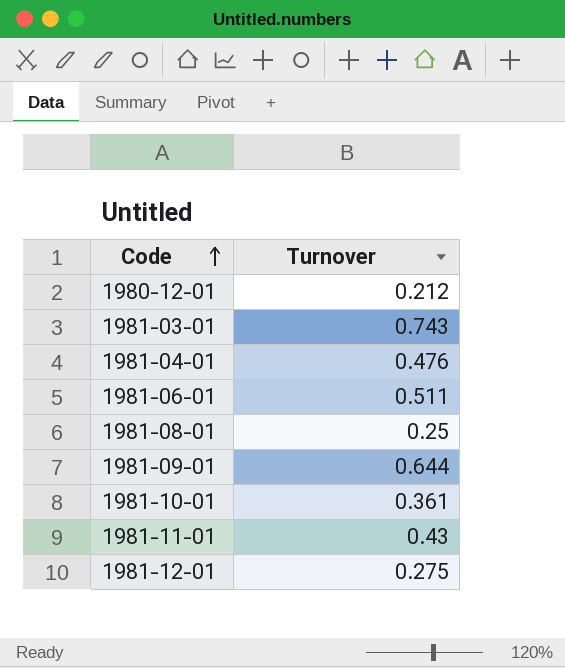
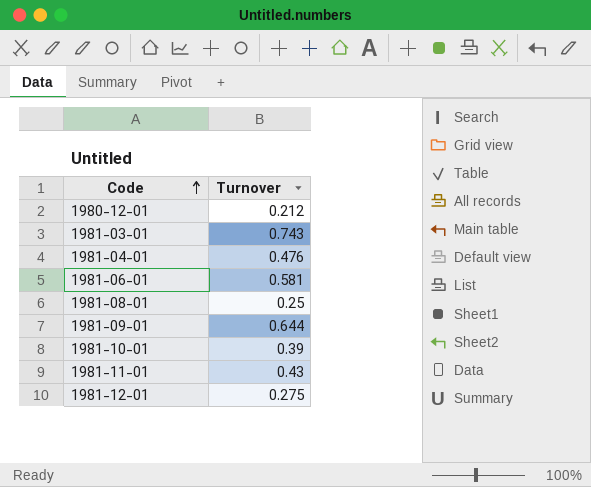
1981-06-01 | Turnover: 0.511 -> 0.581
1981-10-01 | Turnover: 0.361 -> 0.39

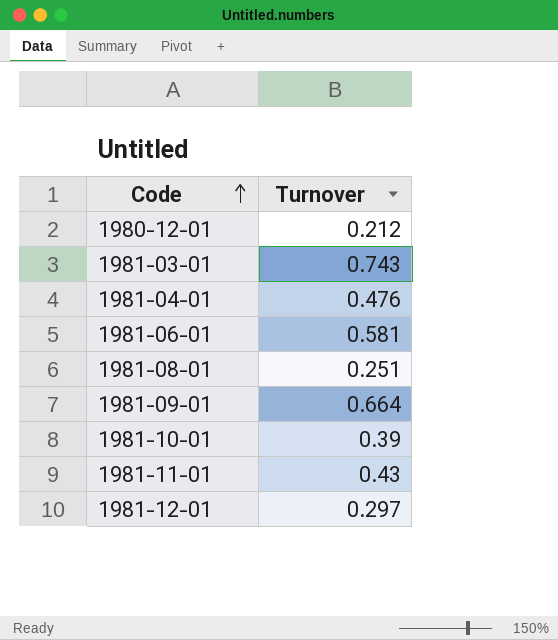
1981-08-01 | Turnover: 0.25 -> 0.251
1981-09-01 | Turnover: 0.644 -> 0.664
1981-12-01 | Turnover: 0.275 -> 0.297

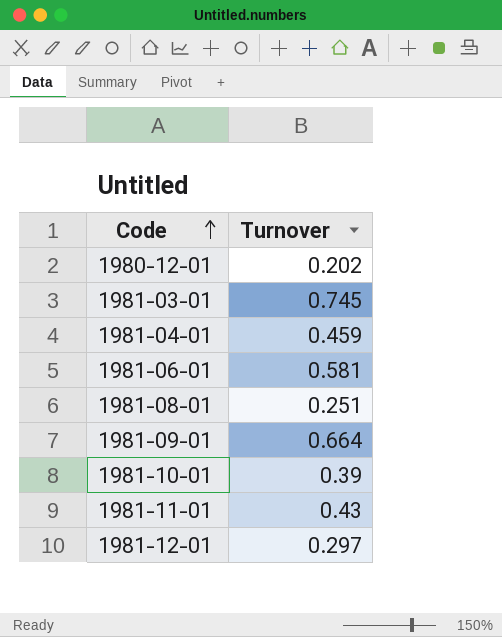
1980-12-01 | Turnover: 0.212 -> 0.202
1981-03-01 | Turnover: 0.743 -> 0.745
1981-04-01 | Turnover: 0.476 -> 0.459

